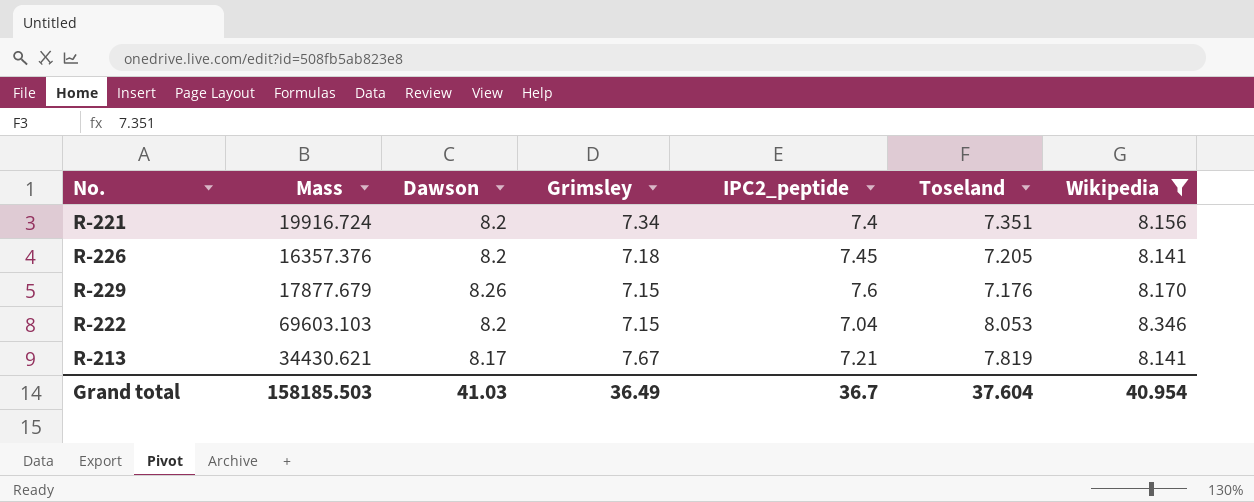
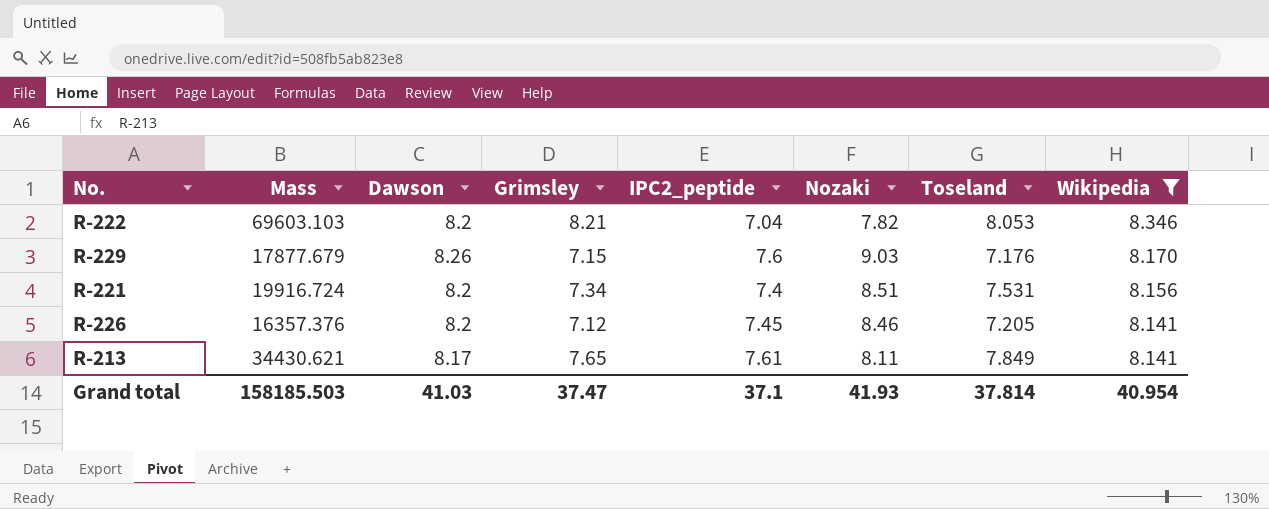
row order: none -> Wikipedia descending
column Nozaki | position: none -> 6
R-222 | Grimsley: 7.15 -> 8.21
R-221 | Toseland: 7.351 -> 7.531
R-226 | Grimsley: 7.18 -> 7.12
R-213 | Grimsley: 7.67 -> 7.65
R-213 | IPC2_peptide: 7.21 -> 7.61
R-213 | Toseland: 7.819 -> 7.849
Grand total | Grimsley: 36.49 -> 37.47
Grand total | IPC2_peptide: 36.7 -> 37.1
Grand total | Toseland: 37.604 -> 37.814

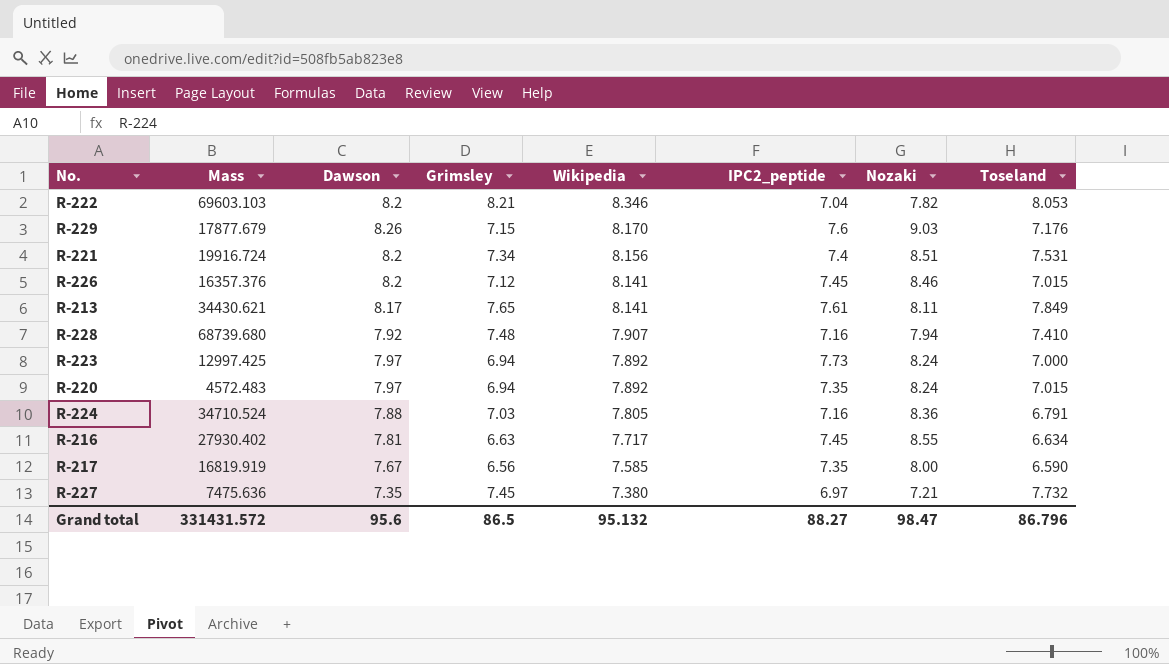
filter: Wikipedia >= 8.141 -> none
column Wikipedia | position: 8 -> 5
R-226 | Toseland: 7.205 -> 7.015
Grand total | Mass: 158185.503 -> 331431.572
Grand total | Dawson: 41.03 -> 95.6
Grand total | Grimsley: 37.47 -> 86.5
Grand total | Wikipedia: 40.954 -> 95.132
Grand total | IPC2_peptide: 37.1 -> 88.27
Grand total | Nozaki: 41.93 -> 98.47
Grand total | Toseland: 37.814 -> 86.796

